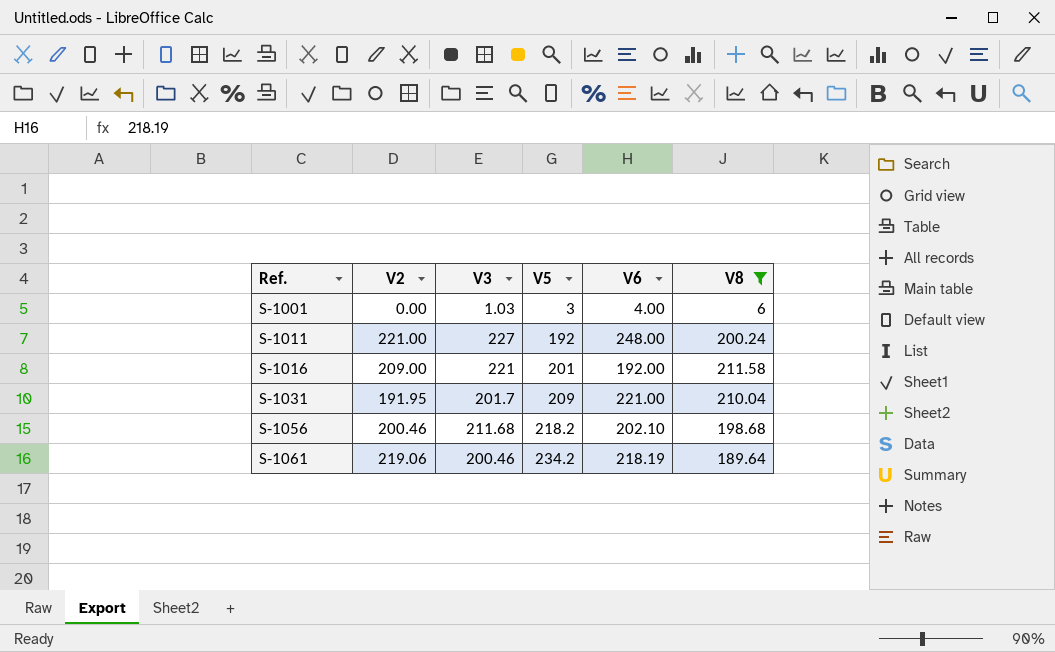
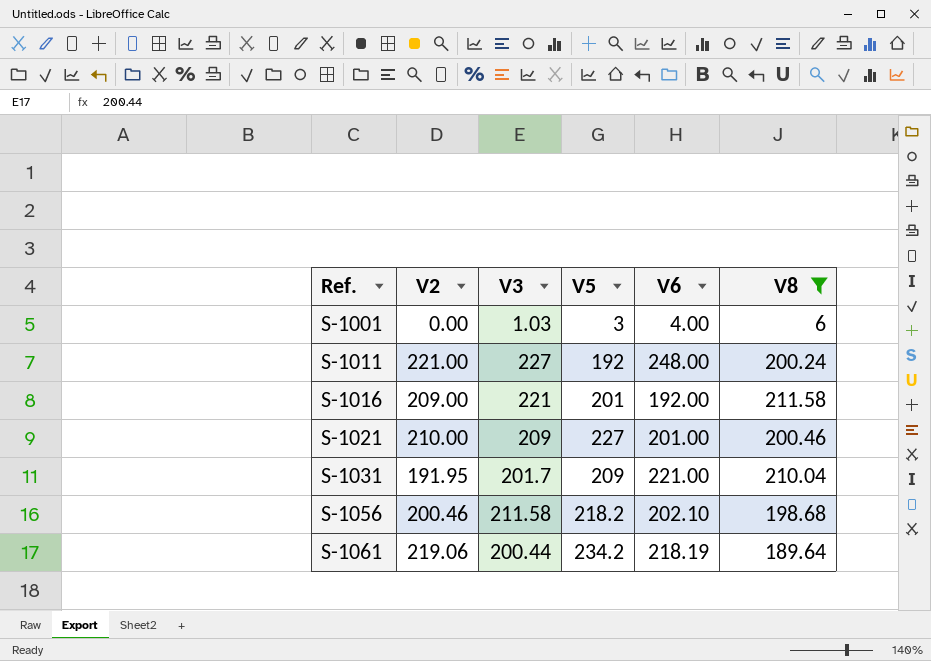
row S-1021: none -> 210.00 | 209 | 227 | 201.00 | 200.46
S-1056 | V3: 211.68 -> 211.58
S-1061 | V3: 200.46 -> 200.44

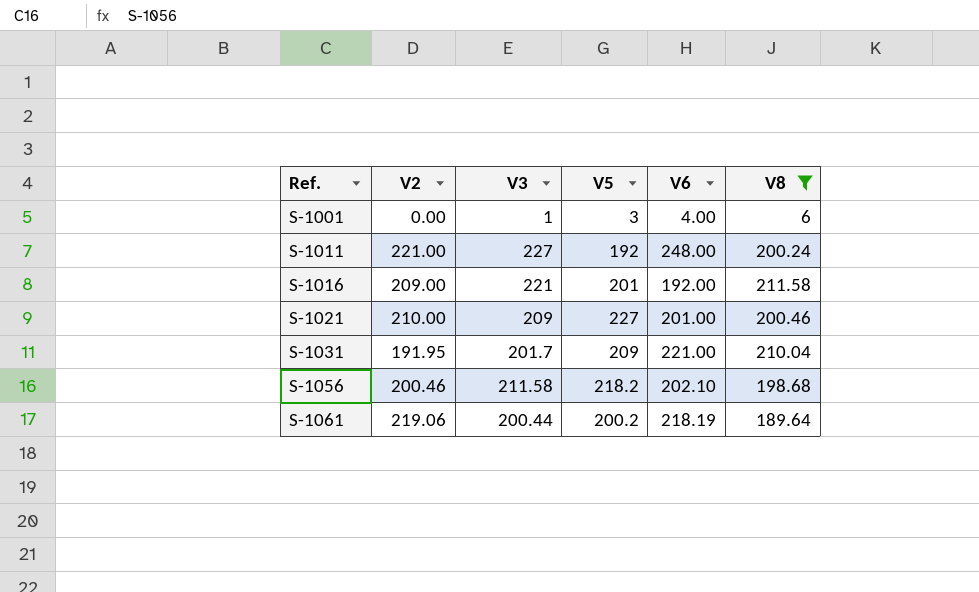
S-1001 | V3: 1.03 -> 1
S-1061 | V5: 234.2 -> 200.2

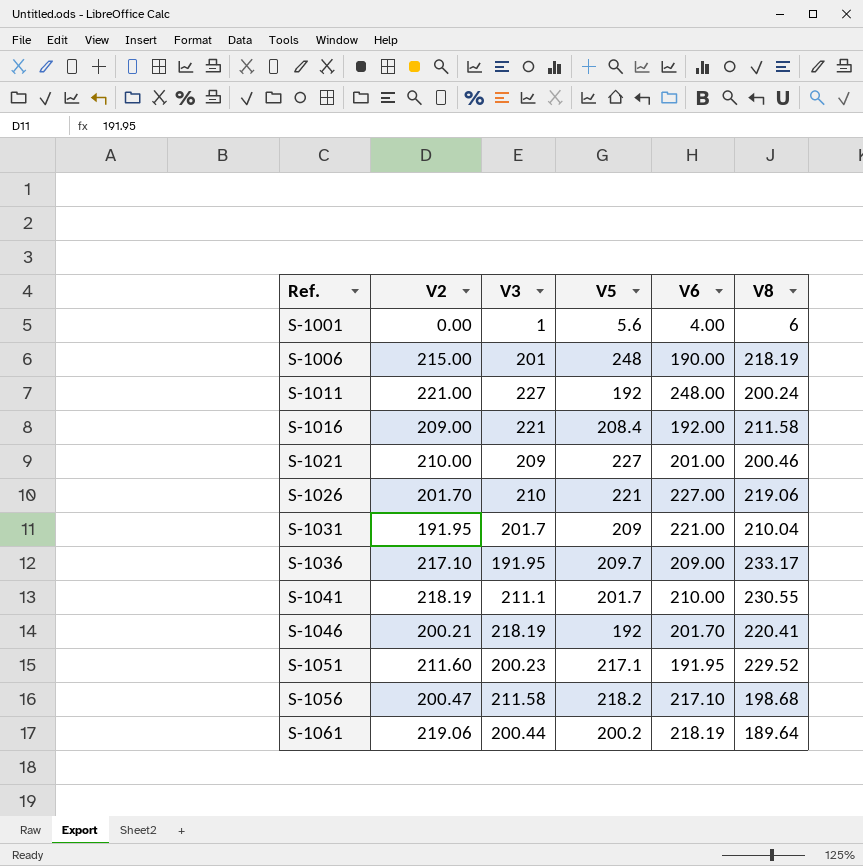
filter: V8 <= 211.58 -> none
S-1001 | V5: 3 -> 5.6
S-1016 | V5: 201 -> 208.4
S-1056 | V2: 200.46 -> 200.47
S-1056 | V6: 202.10 -> 217.10

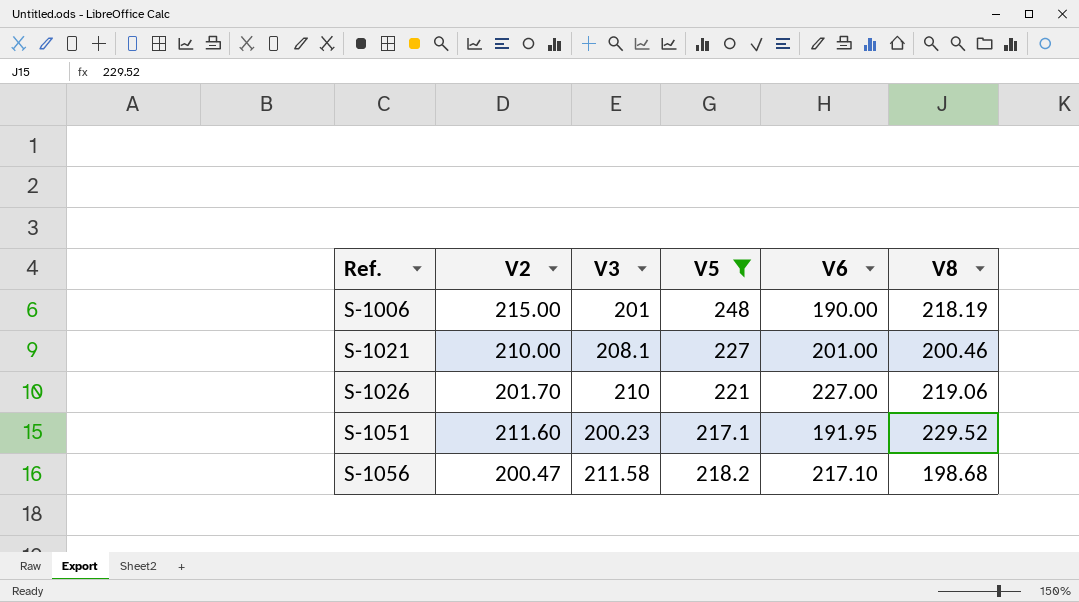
filter: none -> V5 >= 217.1
S-1021 | V3: 209 -> 208.1

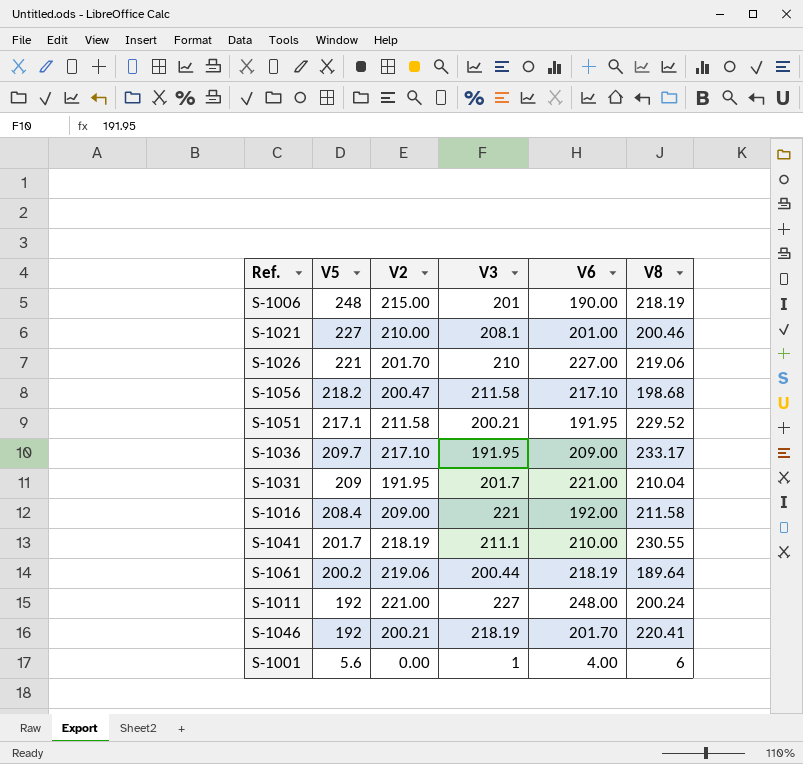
filter: V5 >= 217.1 -> none
row order: Ref. ascending -> V5 descending
column V5 | position: 4 -> 2
S-1051 | V2: 211.60 -> 211.58
S-1051 | V3: 200.23 -> 200.21

